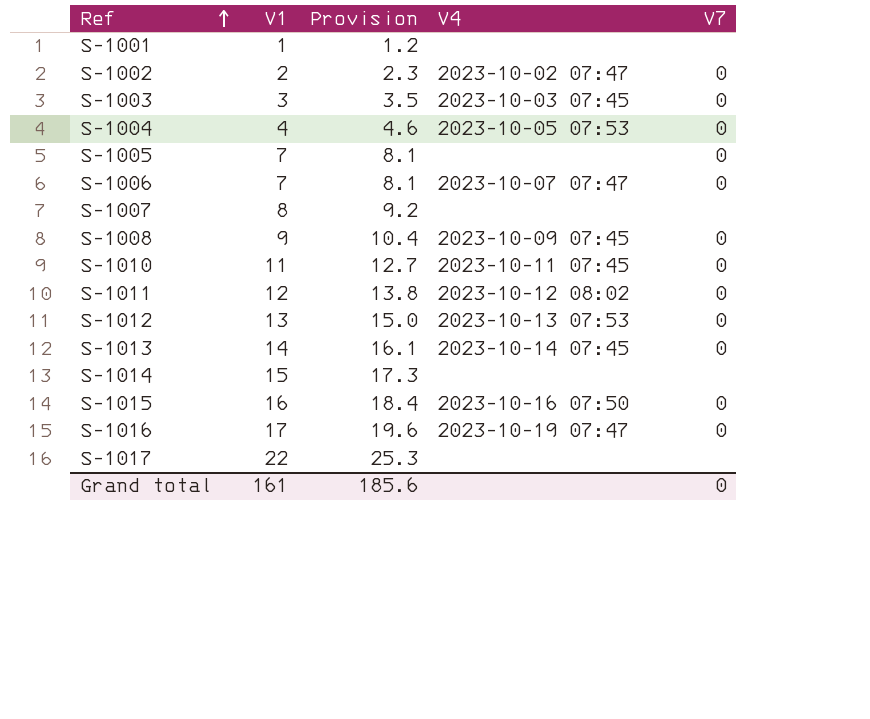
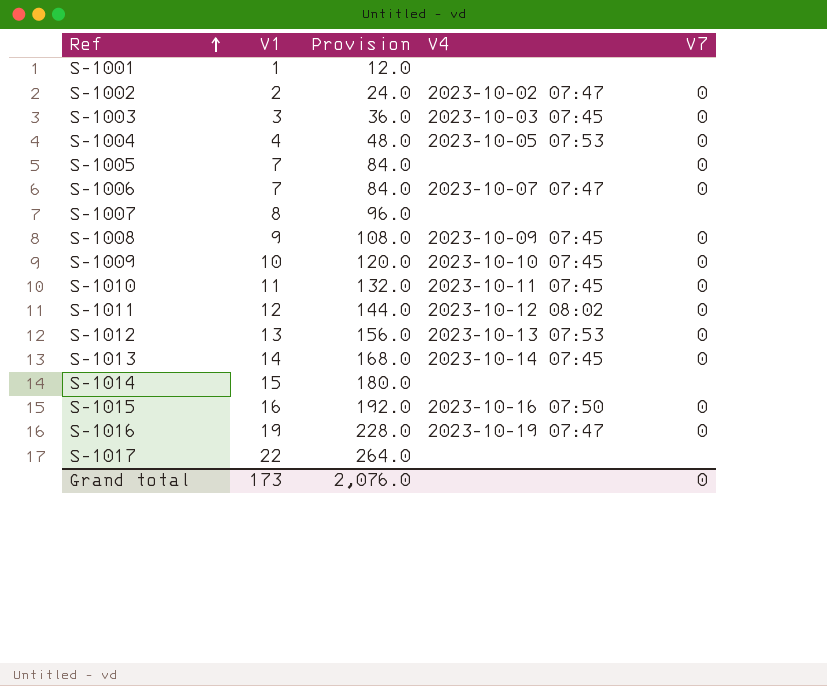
column Provision | formula: [V1] * 1.15 -> [V1] * 12
row S-1009: none -> 10 | 120.0 | 2023-10-10 07:45 | 0
S-1016 | V1: 17 -> 19
Grand total | V1: 161 -> 173
Grand total | Provision: 185.6 -> 2,076.0

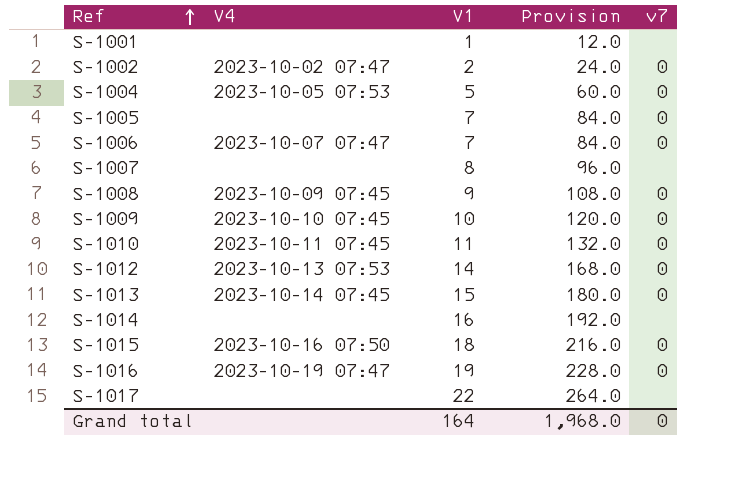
column V4 | position: 4 -> 2
column name: V7 -> v7
row S-1003: 3 | 36.0 | 2023-10-03 07:45 | 0 -> none
row S-1011: 12 | 144.0 | 2023-10-12 08:02 | 0 -> none
S-1004 | V1: 4 -> 5
S-1004 | Provision: 48.0 -> 60.0
S-1012 | V1: 13 -> 14
S-1012 | Provision: 156.0 -> 168.0
S-1013 | V1: 14 -> 15
S-1013 | Provision: 168.0 -> 180.0
S-1014 | V1: 15 -> 16
S-1014 | Provision: 180.0 -> 192.0
S-1015 | V1: 16 -> 18
S-1015 | Provision: 192.0 -> 216.0
Grand total | V1: 173 -> 164
Grand total | Provision: 2,076.0 -> 1,968.0

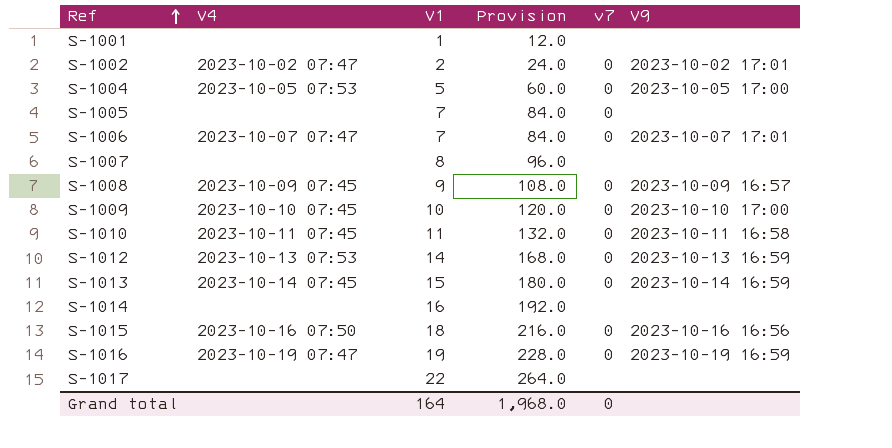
column V9 | position: none -> 6

